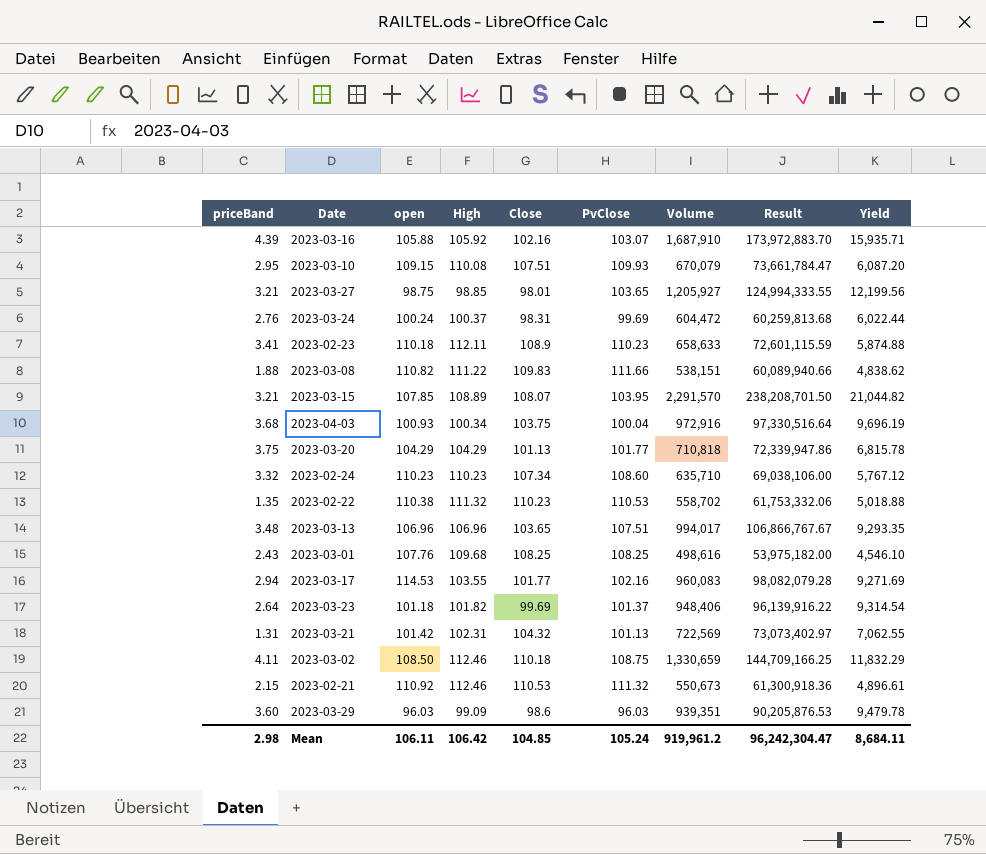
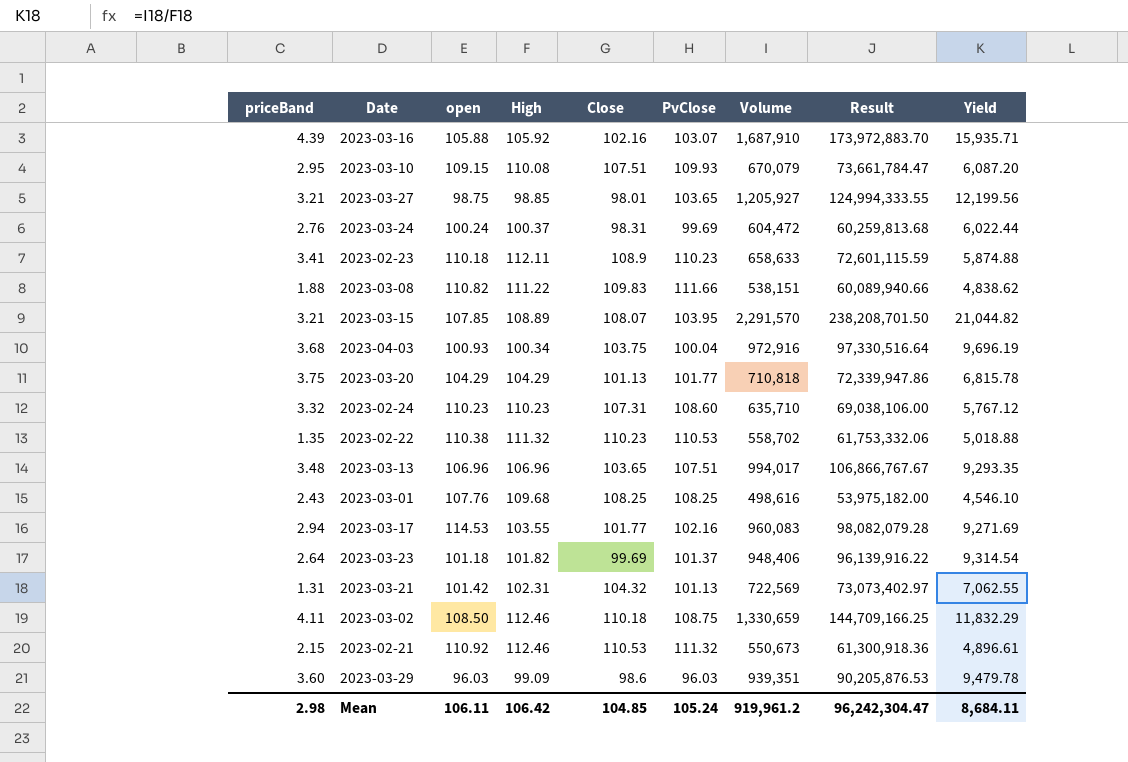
2023-02-24 | Close: 107.34 -> 107.31

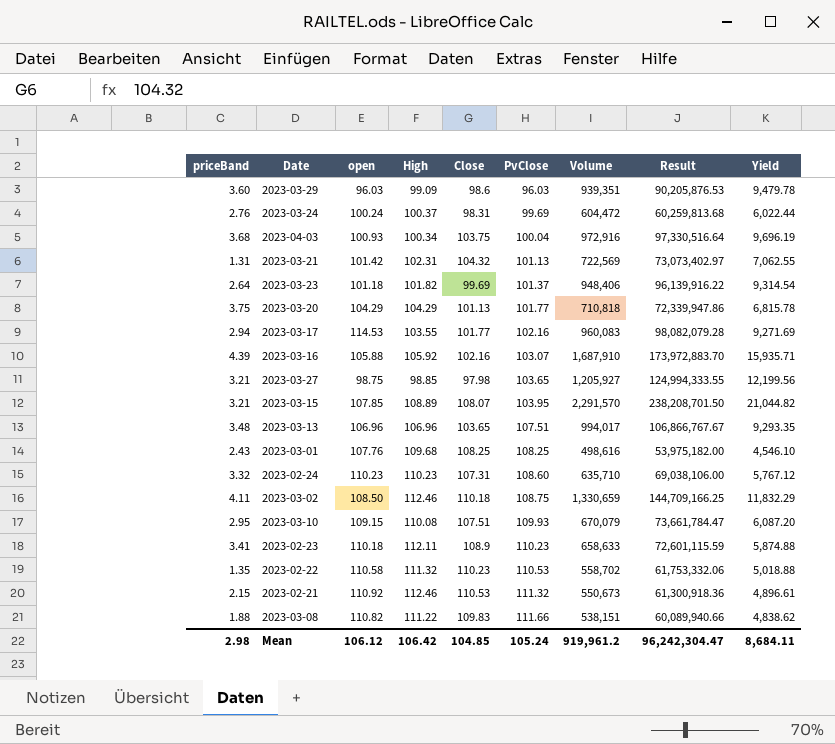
row order: none -> PvClose ascending
2023-03-27 | Close: 98.01 -> 97.98
2023-02-22 | open: 110.38 -> 110.58
Mean | open: 106.11 -> 106.12

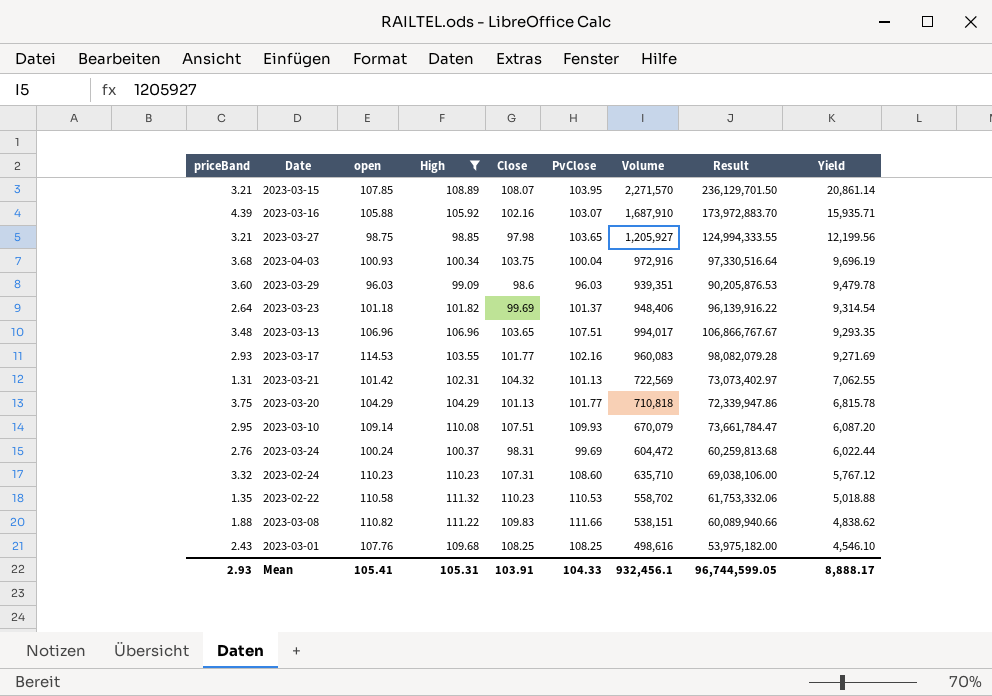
filter: none -> High <= 111.32
row order: PvClose ascending -> Yield descending
2023-03-15 | Volume: 2,291,570 -> 2,271,570
2023-03-15 | Result: 238,208,701.50 -> 236,129,701.50
2023-03-15 | Yield: 21,044.82 -> 20,861.14
2023-03-17 | priceBand: 2.94 -> 2.93
2023-03-10 | open: 109.15 -> 109.14
Mean | priceBand: 2.98 -> 2.93
Mean | open: 106.12 -> 105.41
Mean | High: 106.42 -> 105.31
Mean | Close: 104.85 -> 103.91
Mean | PvClose: 105.24 -> 104.33
Mean | Volume: 919,961.2 -> 932,456.1
Mean | Result: 96,242,304.47 -> 96,744,599.05
Mean | Yield: 8,684.11 -> 8,888.17

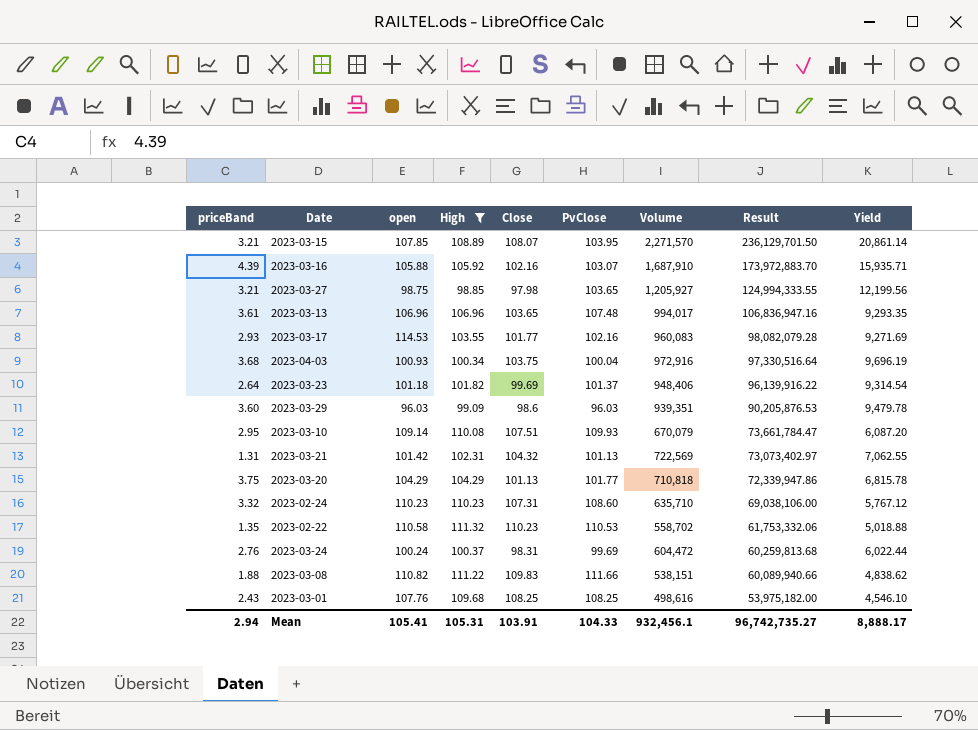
row order: Yield descending -> Result descending
2023-03-13 | priceBand: 3.48 -> 3.61
2023-03-13 | PvClose: 107.51 -> 107.48
2023-03-13 | Result: 106,866,767.67 -> 106,836,947.16
Mean | priceBand: 2.93 -> 2.94
Mean | Result: 96,744,599.05 -> 96,742,735.27

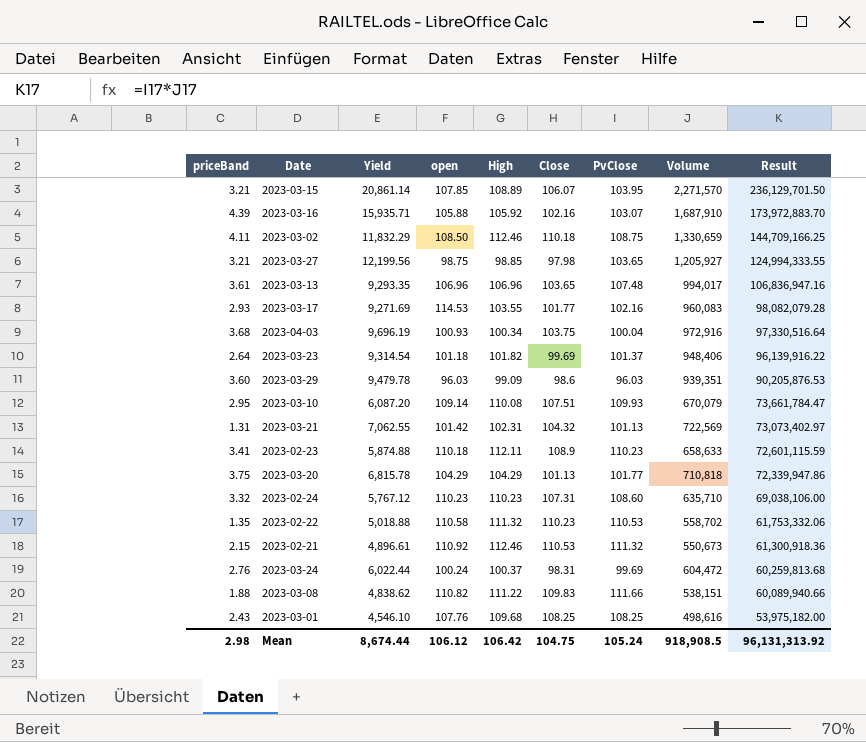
filter: High <= 111.32 -> none
column Yield | position: 9 -> 3
2023-03-15 | Close: 108.07 -> 106.07
Mean | priceBand: 2.94 -> 2.98
Mean | Yield: 8,888.17 -> 8,674.44
Mean | open: 105.41 -> 106.12
Mean | High: 105.31 -> 106.42
Mean | Close: 103.91 -> 104.75
Mean | PvClose: 104.33 -> 105.24
Mean | Volume: 932,456.1 -> 918,908.5
Mean | Result: 96,742,735.27 -> 96,131,313.92

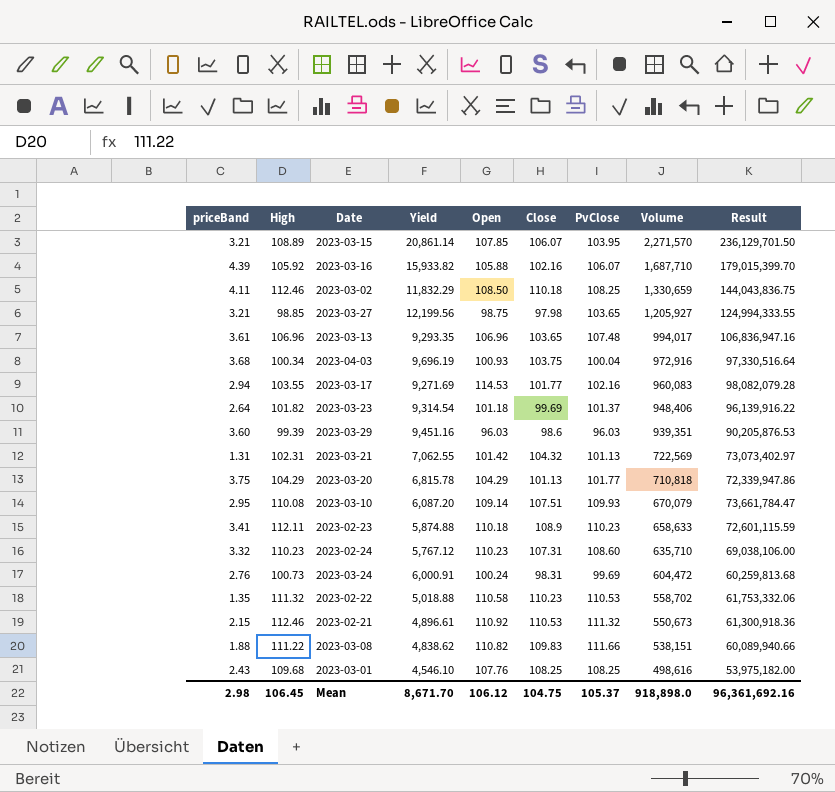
row order: Result descending -> Volume descending
column High | position: 5 -> 2
column name: open -> Open
2023-03-16 | Yield: 15,935.71 -> 15,933.82
2023-03-16 | PvClose: 103.07 -> 106.07
2023-03-16 | Volume: 1,687,910 -> 1,687,710
2023-03-16 | Result: 173,972,883.70 -> 179,015,399.70
2023-03-02 | PvClose: 108.75 -> 108.25
2023-03-02 | Result: 144,709,166.25 -> 144,043,836.75
2023-03-17 | priceBand: 2.93 -> 2.94
2023-03-29 | High: 99.09 -> 99.39
2023-03-29 | Yield: 9,479.78 -> 9,451.16
2023-03-24 | High: 100.37 -> 100.73
2023-03-24 | Yield: 6,022.44 -> 6,000.91
Mean | High: 106.42 -> 106.45
Mean | Yield: 8,674.44 -> 8,671.70
Mean | PvClose: 105.24 -> 105.37
Mean | Volume: 918,908.5 -> 918,898.0
Mean | Result: 96,131,313.92 -> 96,361,692.16

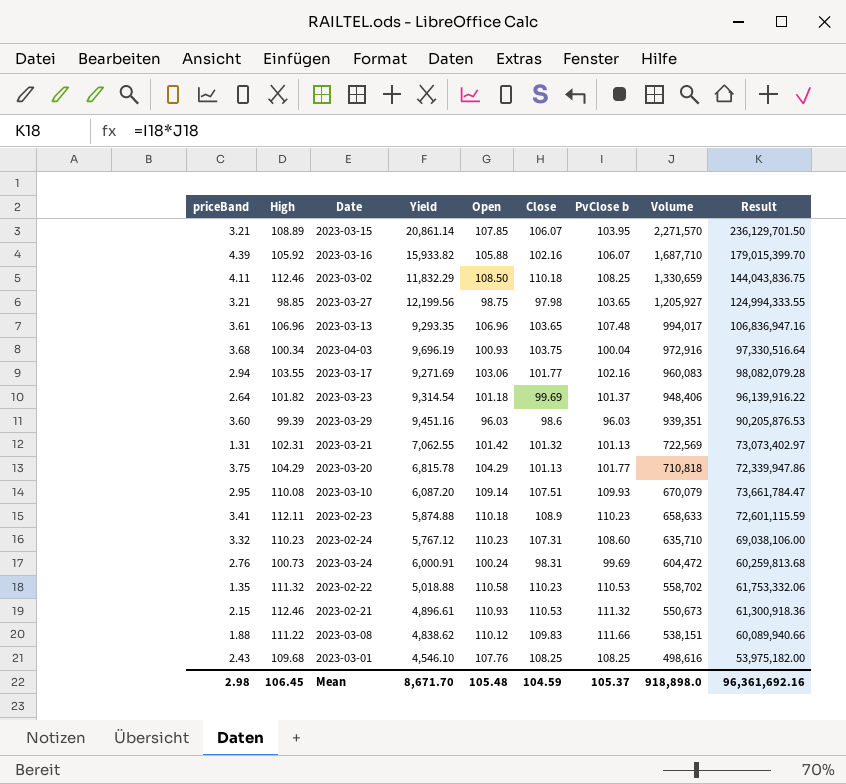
column name: PvClose -> PvClose b
2023-03-17 | Open: 114.53 -> 103.06
2023-03-21 | Close: 104.32 -> 101.32
2023-02-21 | Open: 110.92 -> 110.93
2023-03-08 | Open: 110.82 -> 110.12
Mean | Open: 106.12 -> 105.48
Mean | Close: 104.75 -> 104.59

